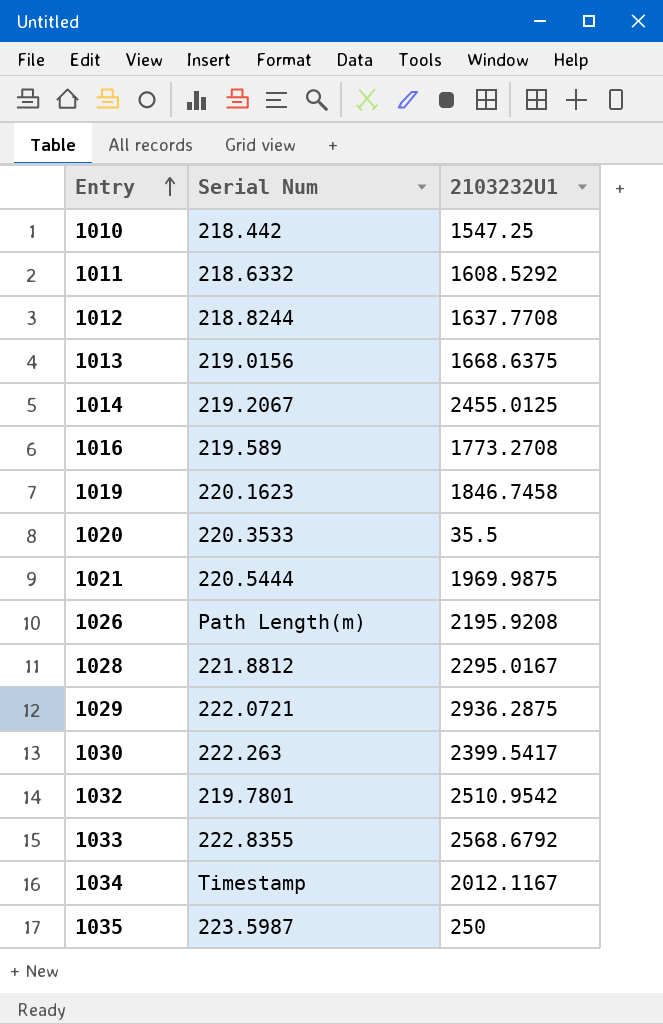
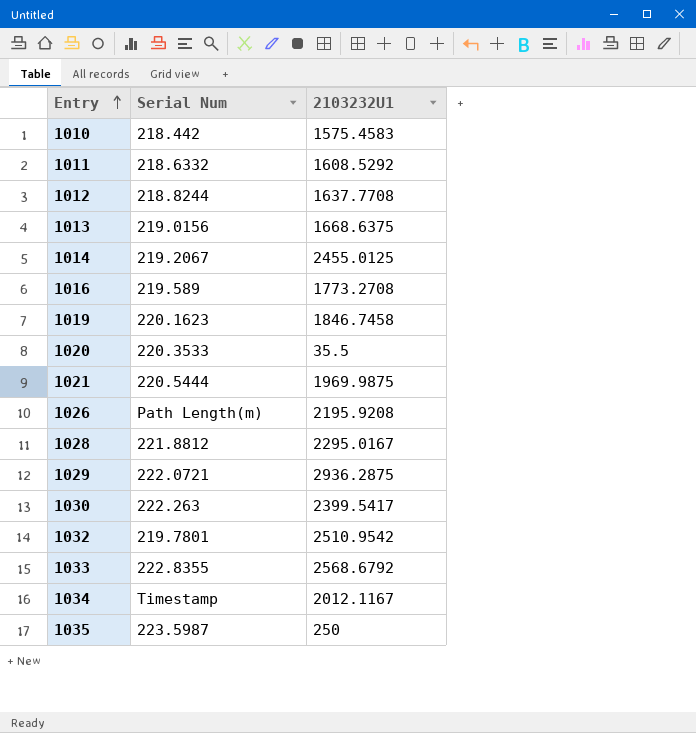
1010 | 2103232U1: 1547.25 -> 1575.4583

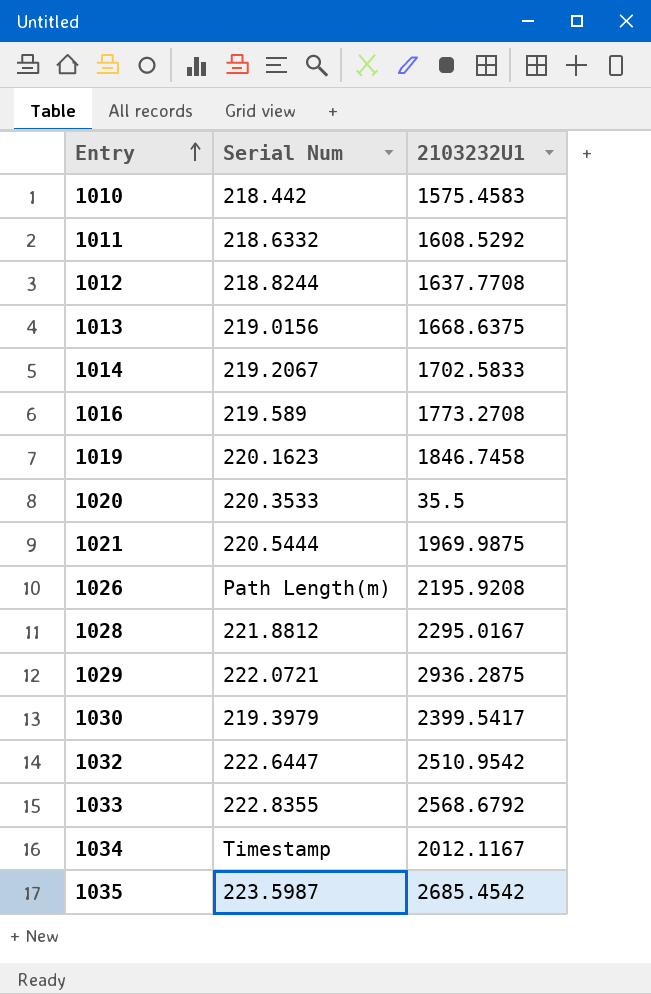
1014 | 2103232U1: 2455.0125 -> 1702.5833
1030 | Serial Num: 222.263 -> 219.3979
1032 | Serial Num: 219.7801 -> 222.6447
1035 | 2103232U1: 250 -> 2685.4542

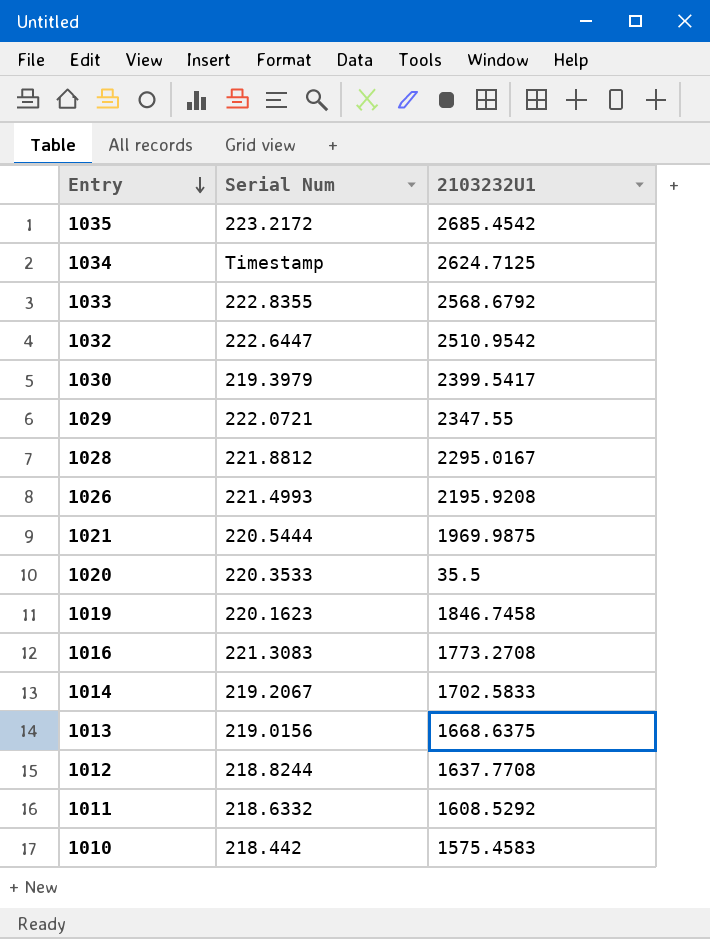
row order: Entry ascending -> Entry descending
1035 | Serial Num: 223.5987 -> 223.2172
1034 | 2103232U1: 2012.1167 -> 2624.7125
1029 | 2103232U1: 2936.2875 -> 2347.55
1026 | Serial Num: Path Length(m) -> 221.4993
1016 | Serial Num: 219.589 -> 221.3083

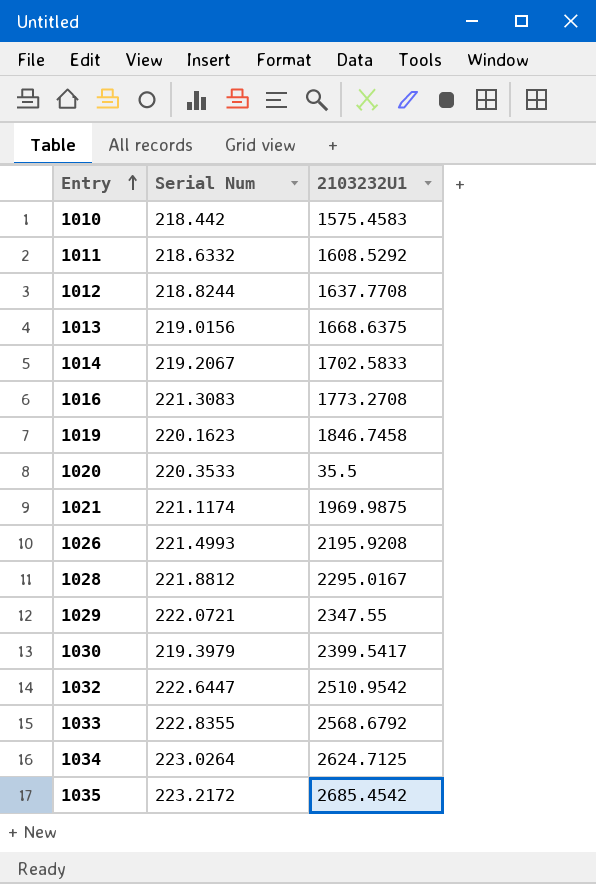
row order: Entry descending -> Entry ascending
1021 | Serial Num: 220.5444 -> 221.1174
1034 | Serial Num: Timestamp -> 223.0264

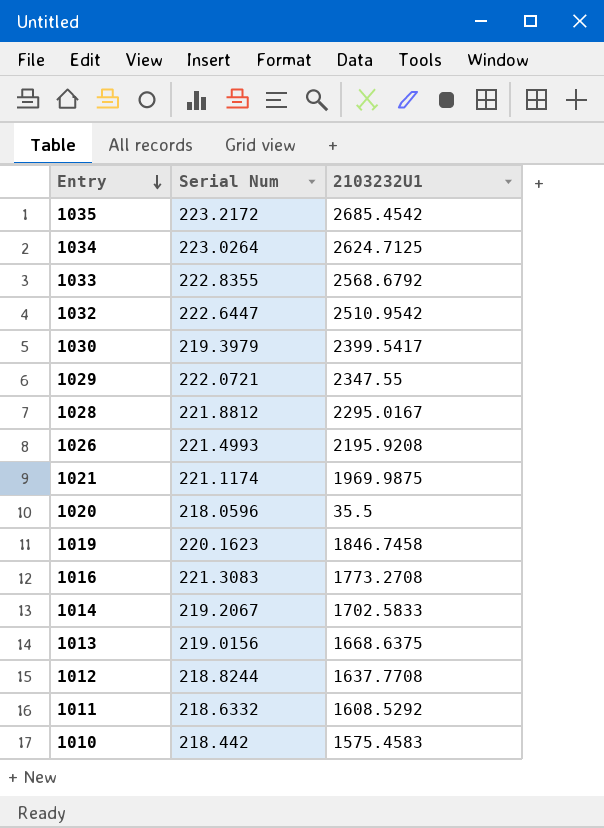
row order: Entry ascending -> Entry descending
1020 | Serial Num: 220.3533 -> 218.0596

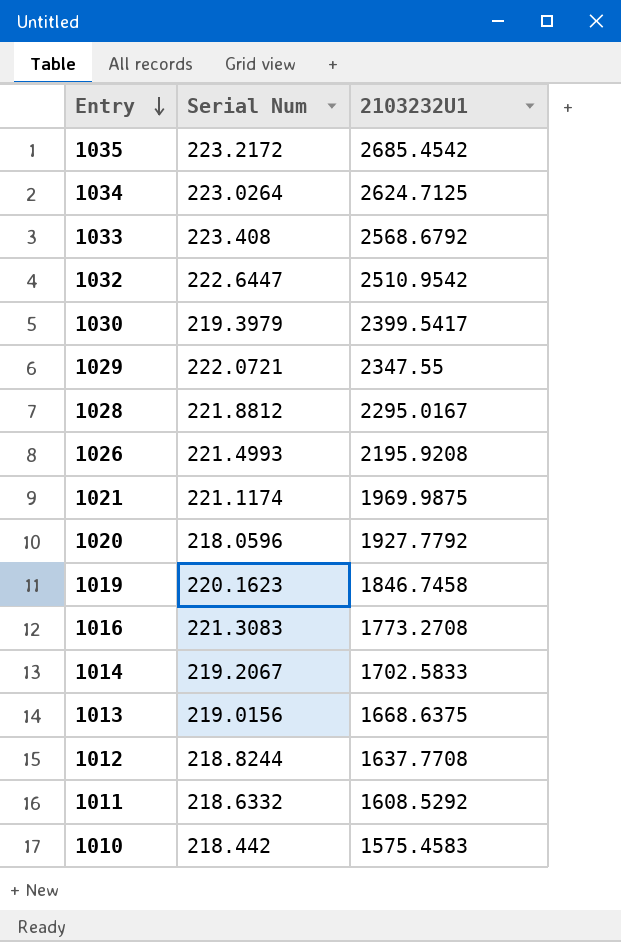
1033 | Serial Num: 222.8355 -> 223.408
1020 | 2103232U1: 35.5 -> 1927.7792

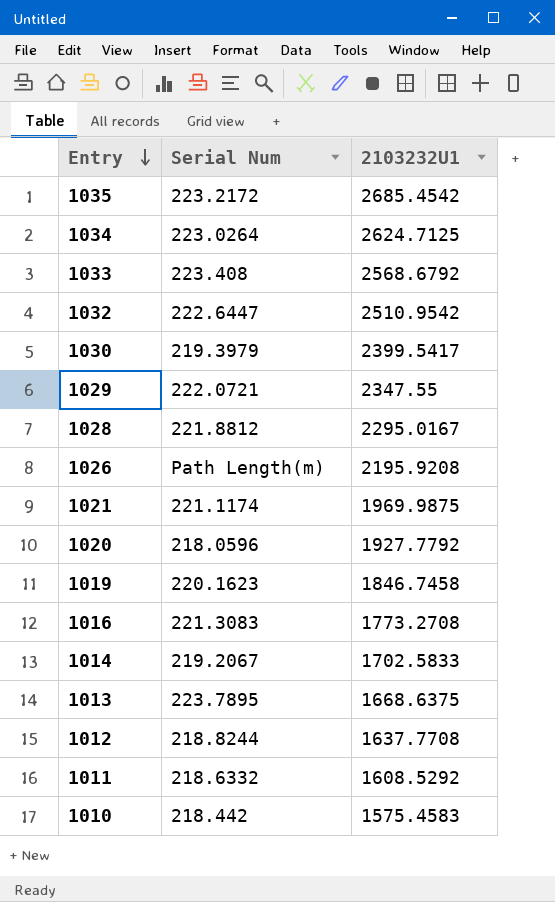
1026 | Serial Num: 221.4993 -> Path Length(m)
1013 | Serial Num: 219.0156 -> 223.7895

